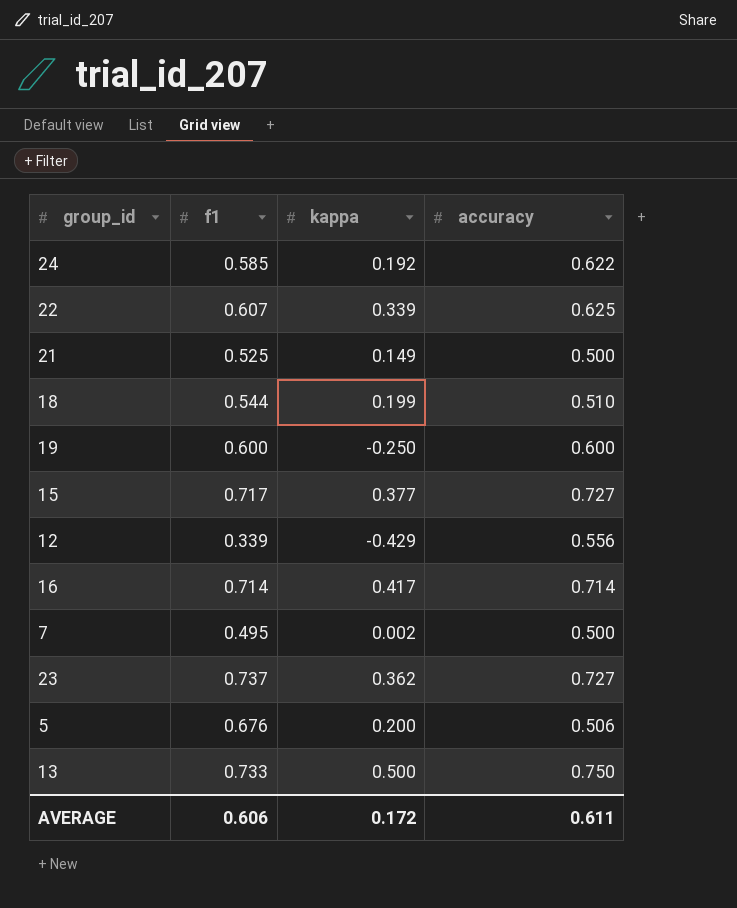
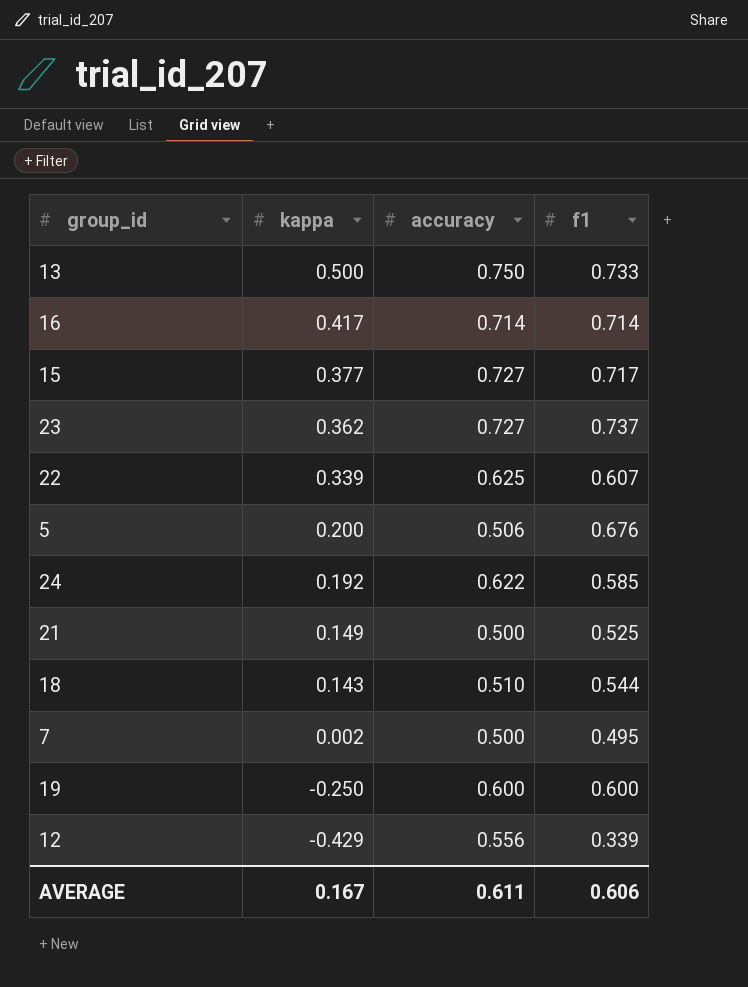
row order: none -> kappa descending
column f1 | position: 2 -> 4
18 | kappa: 0.199 -> 0.143
AVERAGE | kappa: 0.172 -> 0.167

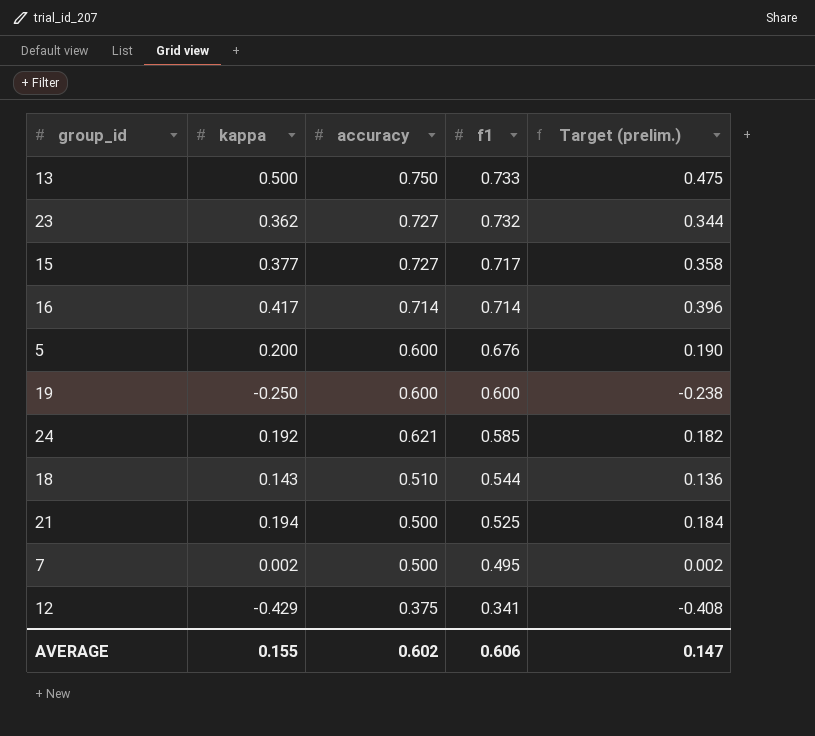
row order: kappa descending -> f1 descending
column Target (prelim.) | formula: none -> [kappa] * 0.95
row 22: 0.339 | 0.625 | 0.607 -> none
23 | f1: 0.737 -> 0.732
5 | accuracy: 0.506 -> 0.600
24 | accuracy: 0.622 -> 0.621
21 | kappa: 0.149 -> 0.194
12 | accuracy: 0.556 -> 0.375
12 | f1: 0.339 -> 0.341
AVERAGE | kappa: 0.167 -> 0.155
AVERAGE | accuracy: 0.611 -> 0.602

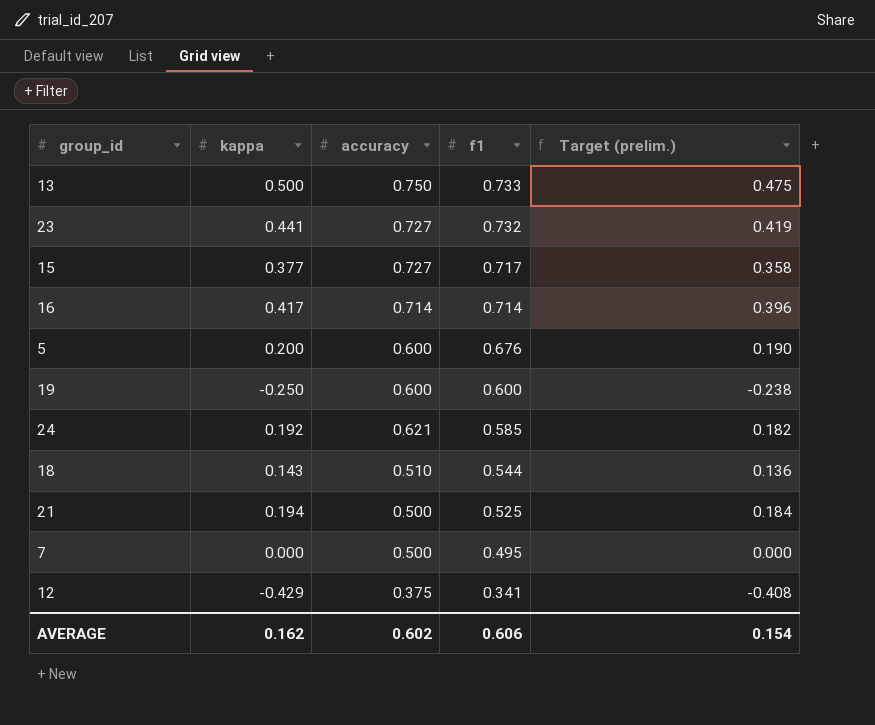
23 | kappa: 0.362 -> 0.441
23 | Target (prelim.): 0.344 -> 0.419
7 | kappa: 0.002 -> 0.000
7 | Target (prelim.): 0.002 -> 0.000
AVERAGE | kappa: 0.155 -> 0.162
AVERAGE | Target (prelim.): 0.147 -> 0.154

